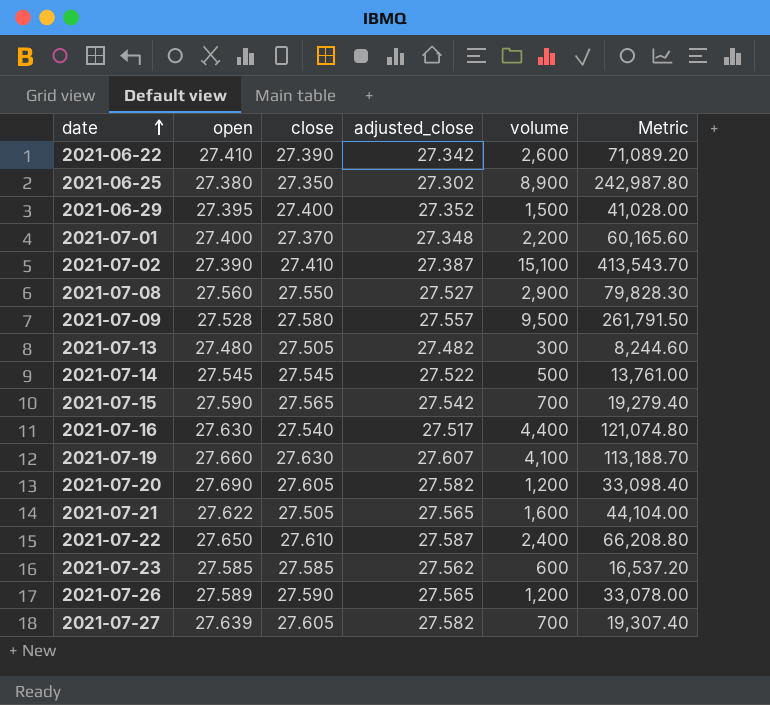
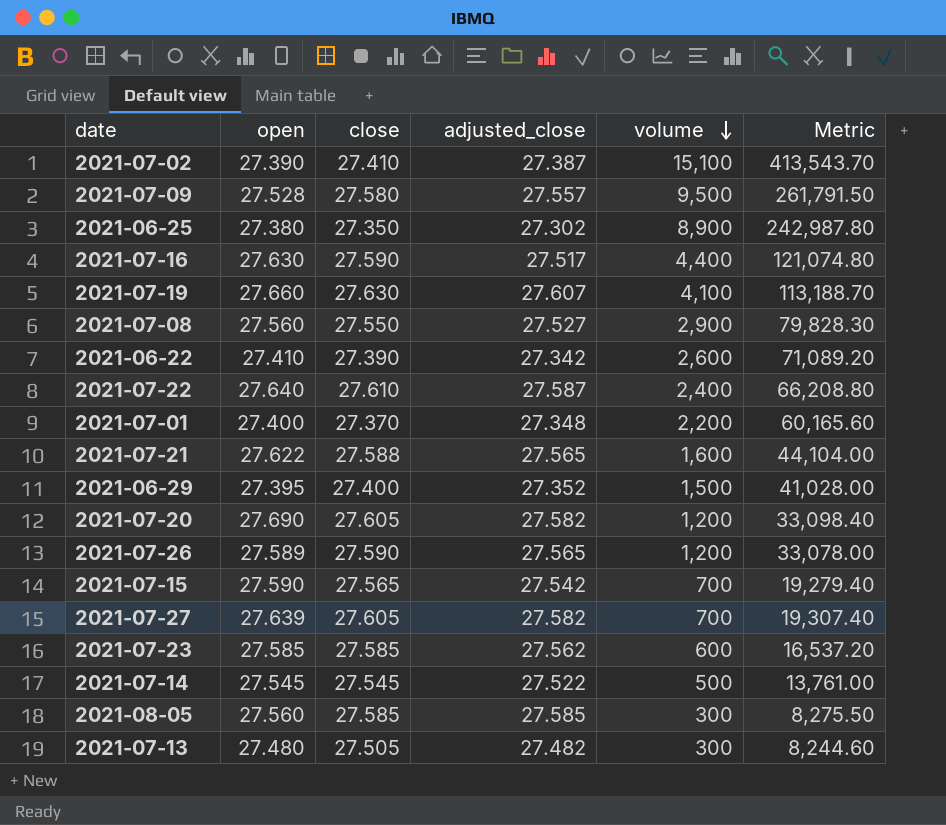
row order: date ascending -> volume descending
2021-07-16 | close: 27.540 -> 27.590
2021-07-22 | open: 27.650 -> 27.640
2021-07-21 | close: 27.505 -> 27.588
row 2021-08-05: none -> 27.560 | 27.585 | 27.585 | 300 | 8,275.50

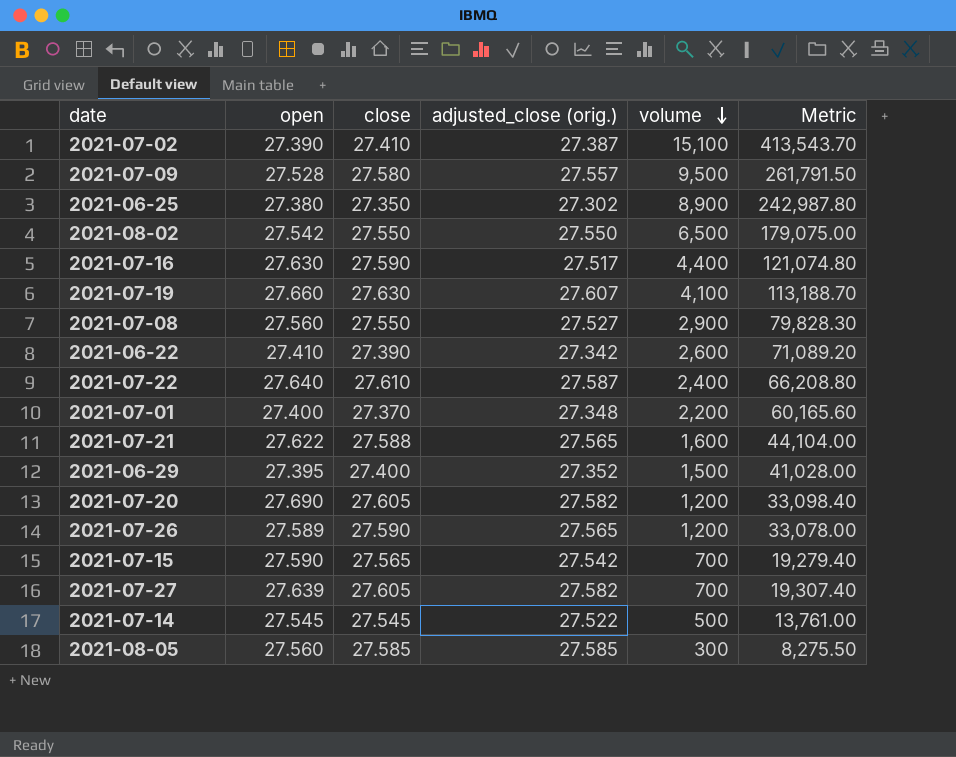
column name: adjusted_close -> adjusted_close (orig.)
row 2021-07-23: 27.585 | 27.585 | 27.562 | 600 | 16,537.20 -> none
row 2021-07-13: 27.480 | 27.505 | 27.482 | 300 | 8,244.60 -> none
row 2021-08-02: none -> 27.542 | 27.550 | 27.550 | 6,500 | 179,075.00

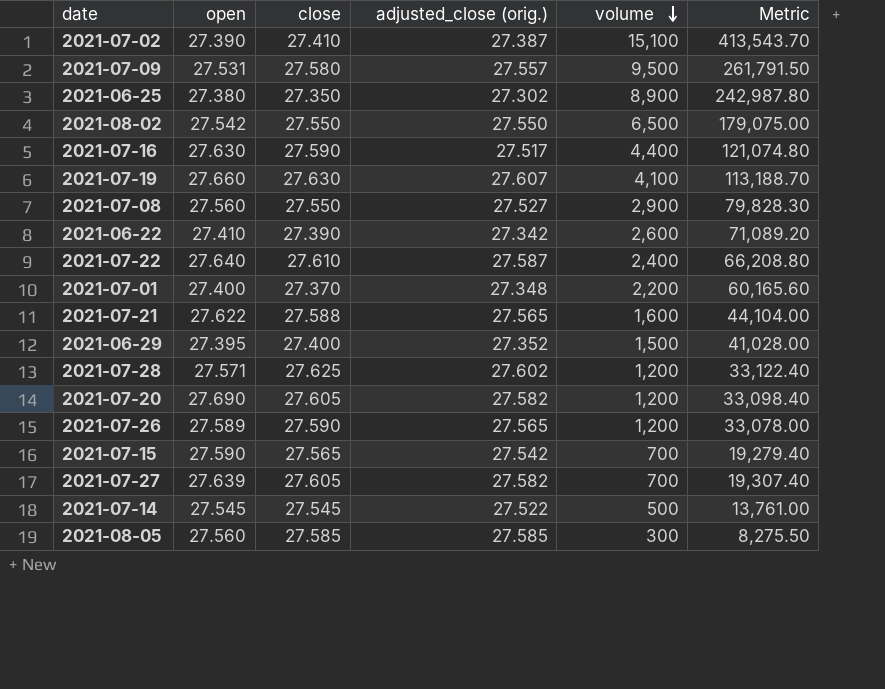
2021-07-09 | open: 27.528 -> 27.531
row 2021-07-28: none -> 27.571 | 27.625 | 27.602 | 1,200 | 33,122.40

